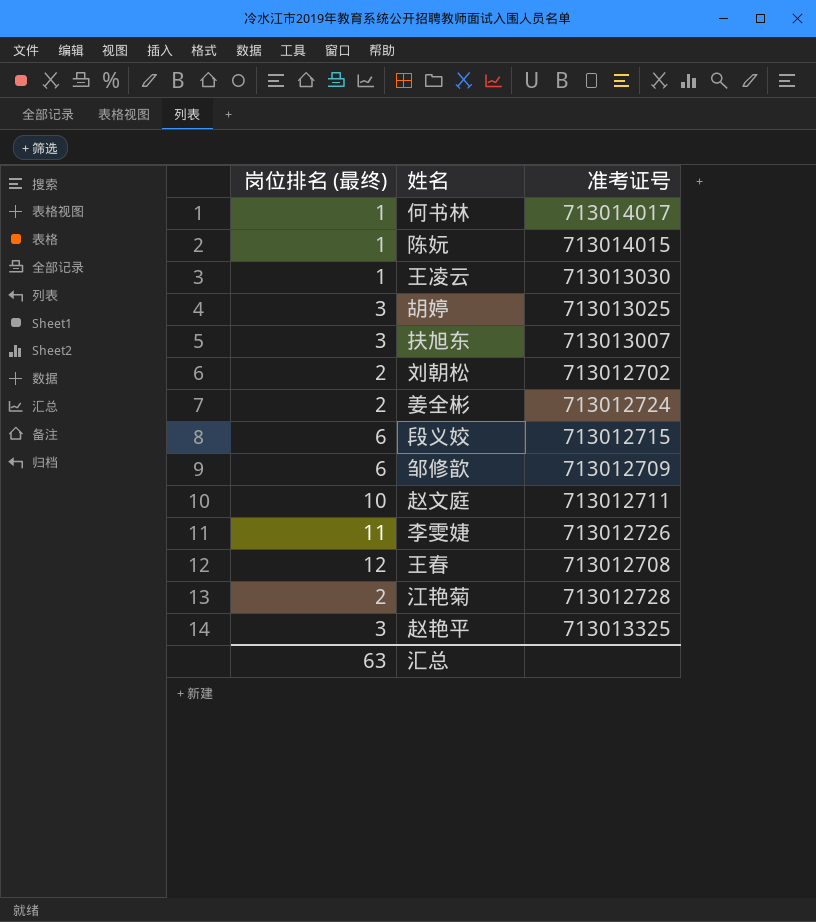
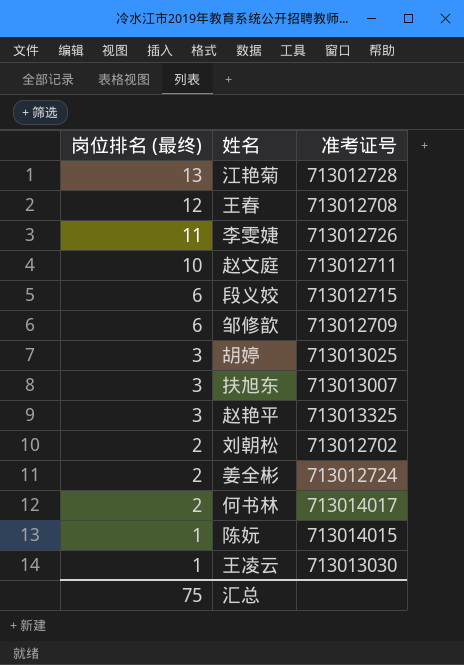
row order: none -> 岗位排名 (最终) descending
江艳菊 | 岗位排名 (最终): 2 -> 13
何书林 | 岗位排名 (最终): 1 -> 2
汇总 | 岗位排名 (最终): 63 -> 75

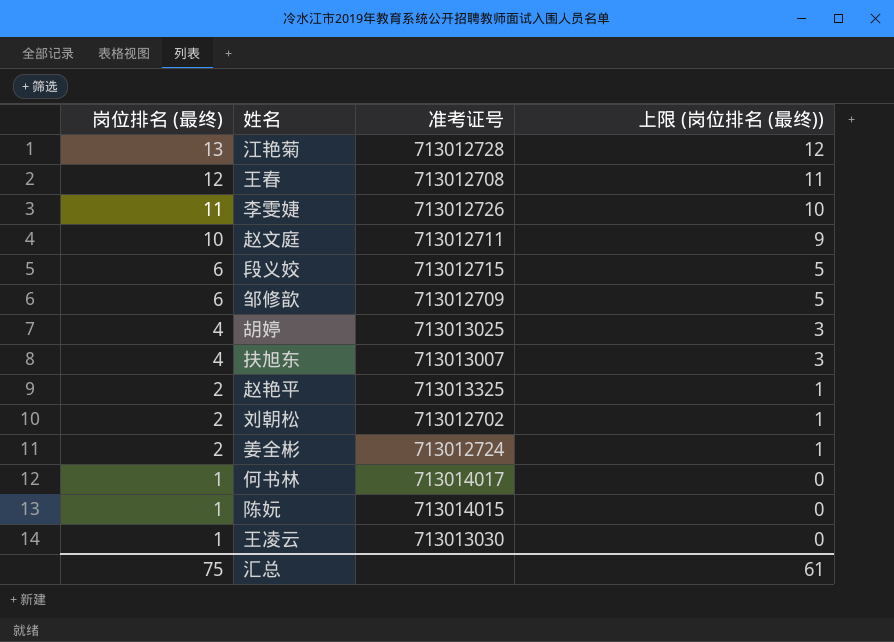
column 上限 (岗位排名 (最终)) | formula: none -> [岗位排名 (最终)] - 1
胡婷 | 岗位排名 (最终): 3 -> 4
扶旭东 | 岗位排名 (最终): 3 -> 4
赵艳平 | 岗位排名 (最终): 3 -> 2
何书林 | 岗位排名 (最终): 2 -> 1

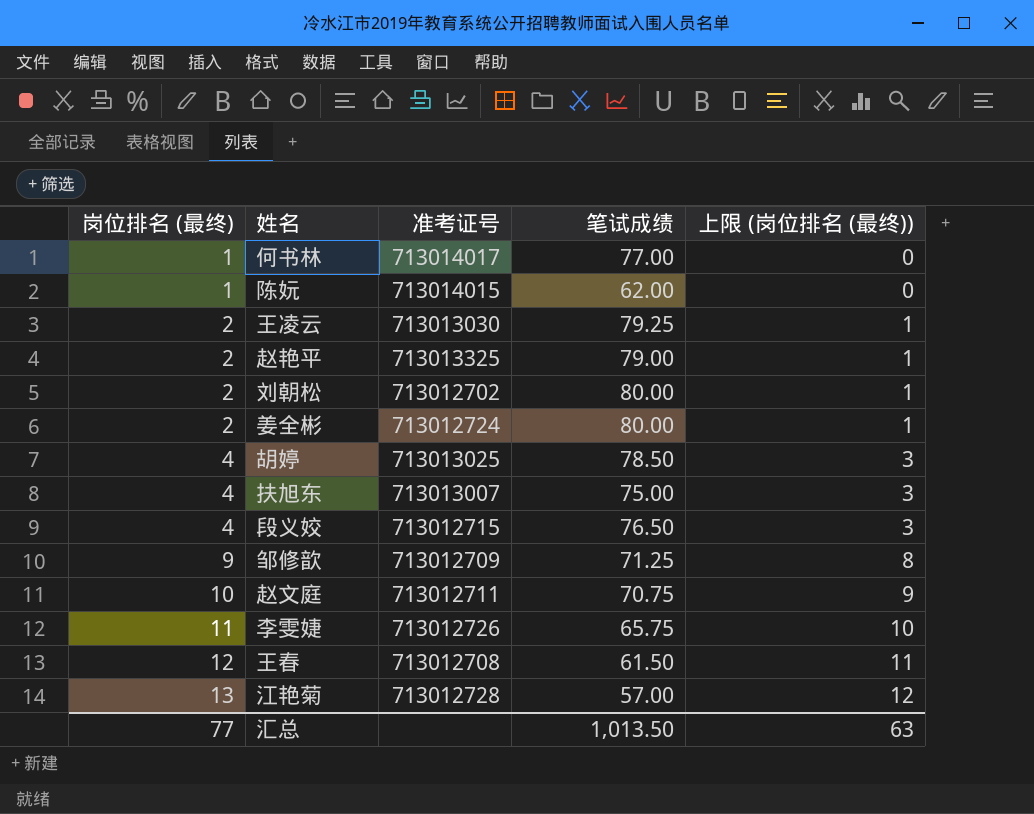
row order: 岗位排名 (最终) descending -> 岗位排名 (最终) ascending
column 笔试成绩 | position: none -> 4
王凌云 | 岗位排名 (最终): 1 -> 2
王凌云 | 上限 (岗位排名 (最终)): 0 -> 1
段义姣 | 岗位排名 (最终): 6 -> 4
段义姣 | 上限 (岗位排名 (最终)): 5 -> 3
邹修歆 | 岗位排名 (最终): 6 -> 9
邹修歆 | 上限 (岗位排名 (最终)): 5 -> 8
汇总 | 岗位排名 (最终): 75 -> 77
汇总 | 上限 (岗位排名 (最终)): 61 -> 63

